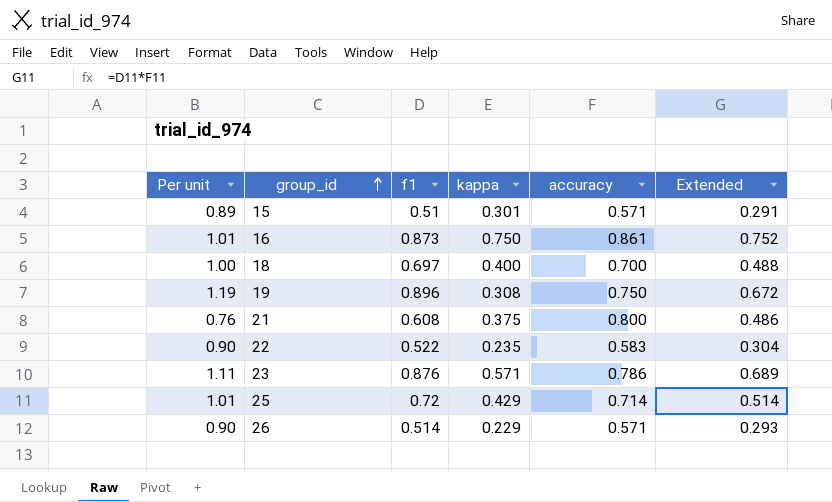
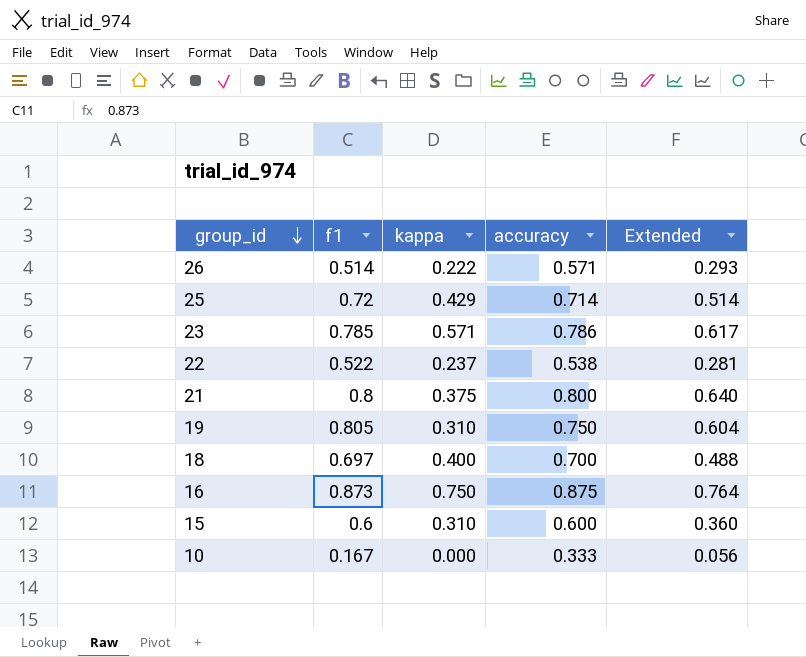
row order: group_id ascending -> group_id descending
column Per unit | formula: [f1] / [accuracy] -> none
26 | kappa: 0.229 -> 0.222
23 | f1: 0.876 -> 0.785
23 | Extended: 0.689 -> 0.617
22 | kappa: 0.235 -> 0.237
22 | accuracy: 0.583 -> 0.538
22 | Extended: 0.304 -> 0.281
21 | f1: 0.608 -> 0.8
21 | Extended: 0.486 -> 0.640
19 | f1: 0.896 -> 0.805
19 | kappa: 0.308 -> 0.310
19 | Extended: 0.672 -> 0.604
16 | accuracy: 0.861 -> 0.875
16 | Extended: 0.752 -> 0.764
15 | f1: 0.51 -> 0.6
15 | kappa: 0.301 -> 0.310
15 | accuracy: 0.571 -> 0.600
15 | Extended: 0.291 -> 0.360
row 10: none -> 0.167 | 0.000 | 0.333 | 0.056

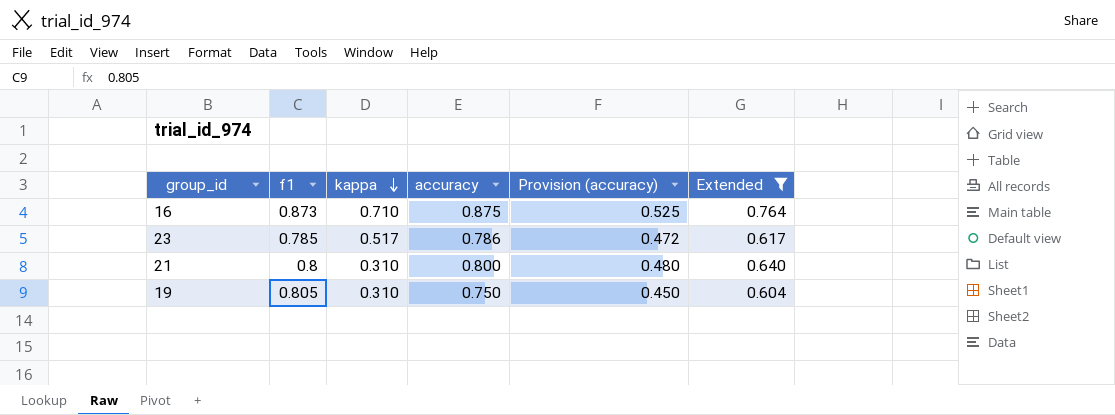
filter: none -> Extended >= 0.604
row order: group_id descending -> kappa descending
column Provision (accuracy) | formula: none -> [accuracy] * 0.6
16 | kappa: 0.750 -> 0.710
23 | kappa: 0.571 -> 0.517
21 | kappa: 0.375 -> 0.310

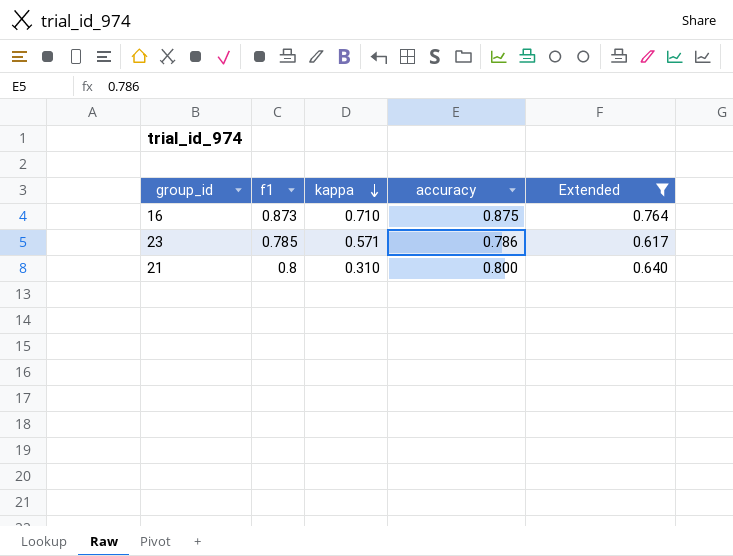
column Provision (accuracy) | formula: [accuracy] * 0.6 -> none
row 19: 0.805 | 0.310 | 0.750 | 0.450 | 0.604 -> none
23 | kappa: 0.517 -> 0.571

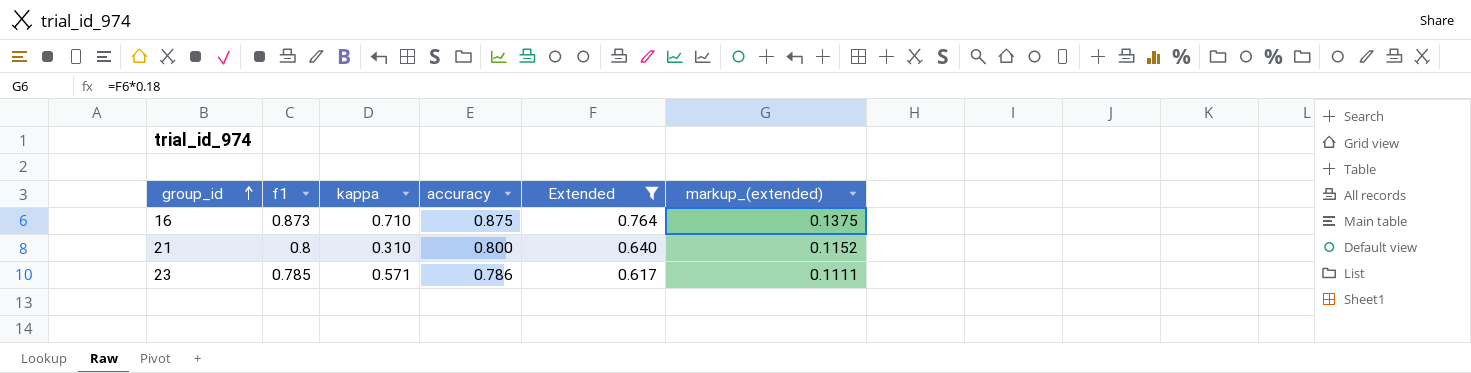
row order: kappa descending -> group_id ascending
column markup_(extended) | formula: none -> [Extended] * 0.18

